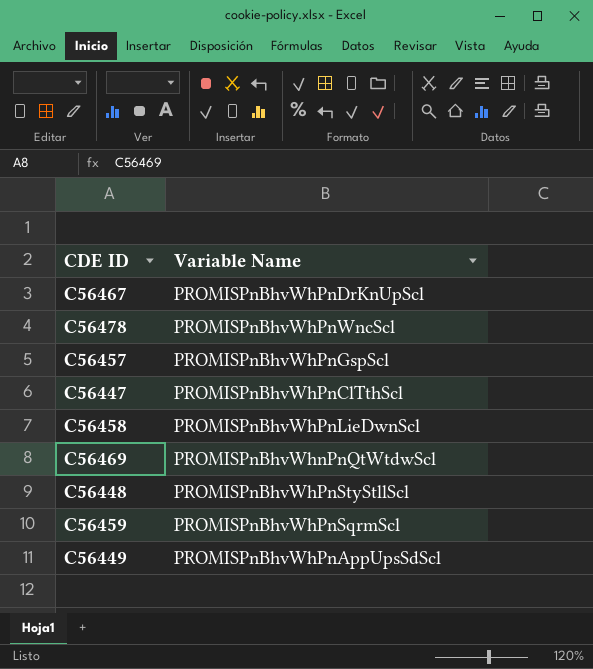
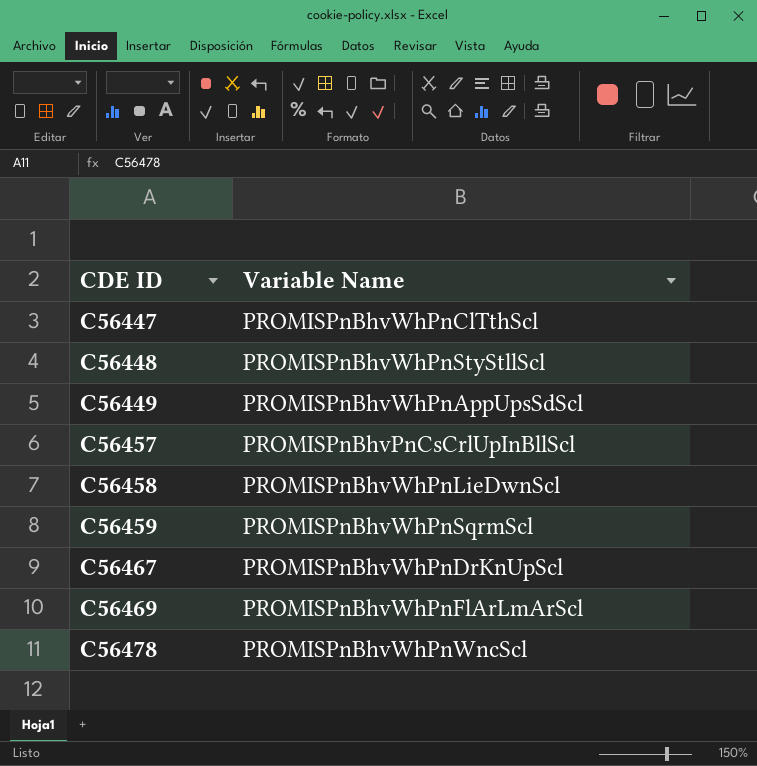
row order: none -> CDE ID ascending
C56457 | Variable Name: PROMISPnBhvWhPnGspScl -> PROMISPnBhvPnCsCrlUpInBllScl
C56469 | Variable Name: PROMISPnBhvWhnPnQtWtdwScl -> PROMISPnBhvWhPnFlArLmArScl

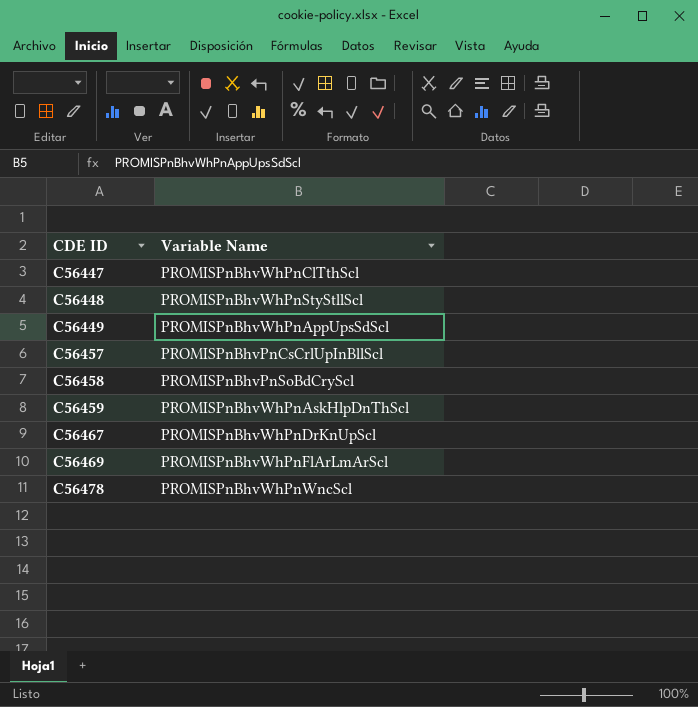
C56458 | Variable Name: PROMISPnBhvWhPnLieDwnScl -> PROMISPnBhvPnSoBdCryScl
C56459 | Variable Name: PROMISPnBhvWhPnSqrmScl -> PROMISPnBhvWhPnAskHlpDnThScl

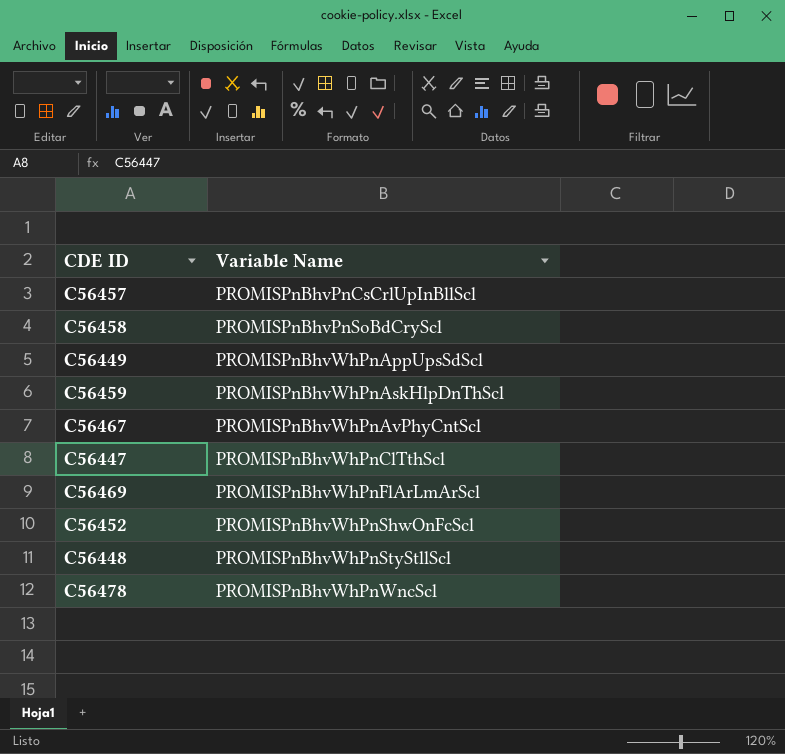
row order: CDE ID ascending -> Variable Name ascending
C56467 | Variable Name: PROMISPnBhvWhPnDrKnUpScl -> PROMISPnBhvWhPnAvPhyCntScl
row C56452: none -> PROMISPnBhvWhPnShwOnFcScl

